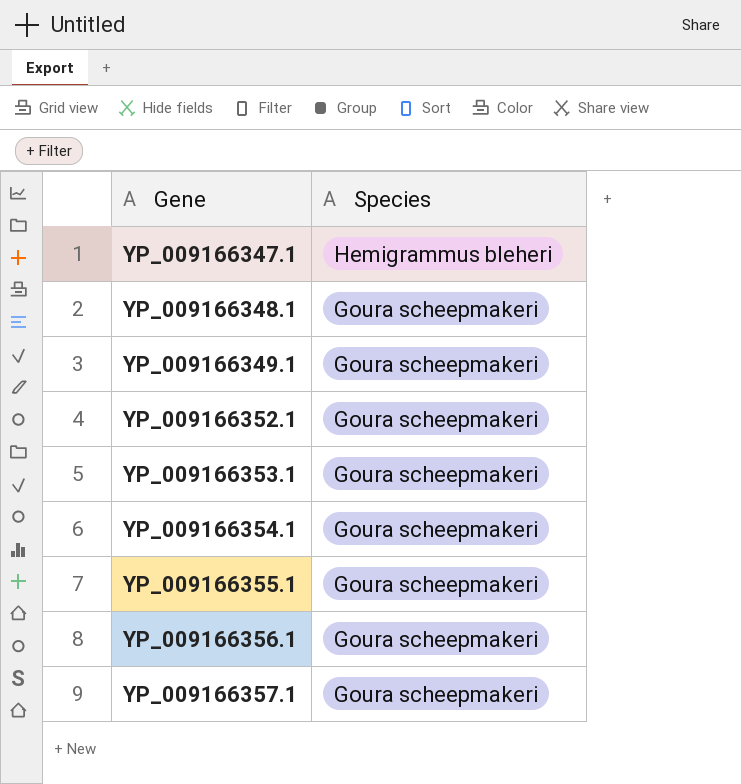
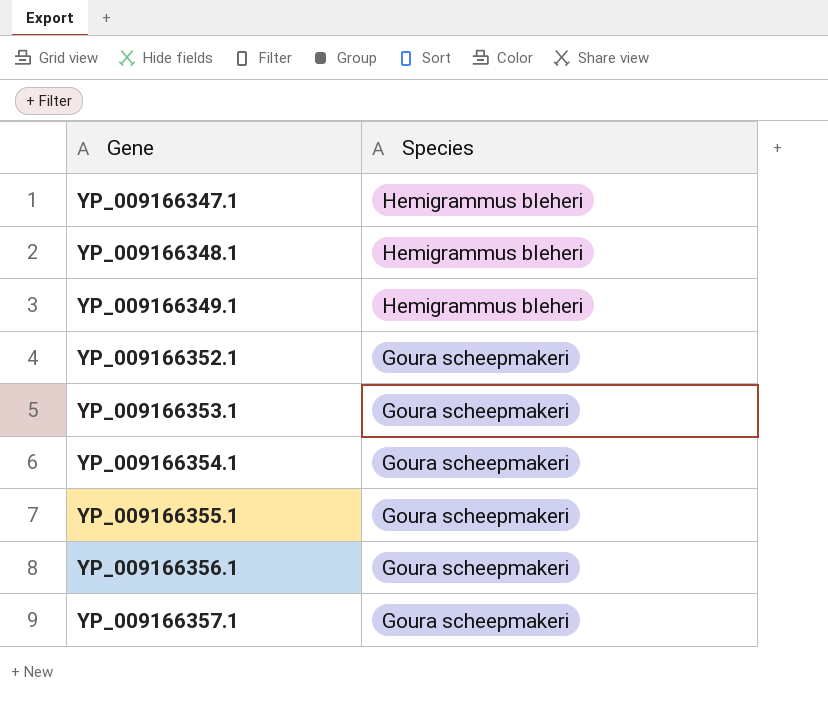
YP_009166348.1 | Species: Goura scheepmakeri -> Hemigrammus bleheri
YP_009166349.1 | Species: Goura scheepmakeri -> Hemigrammus bleheri

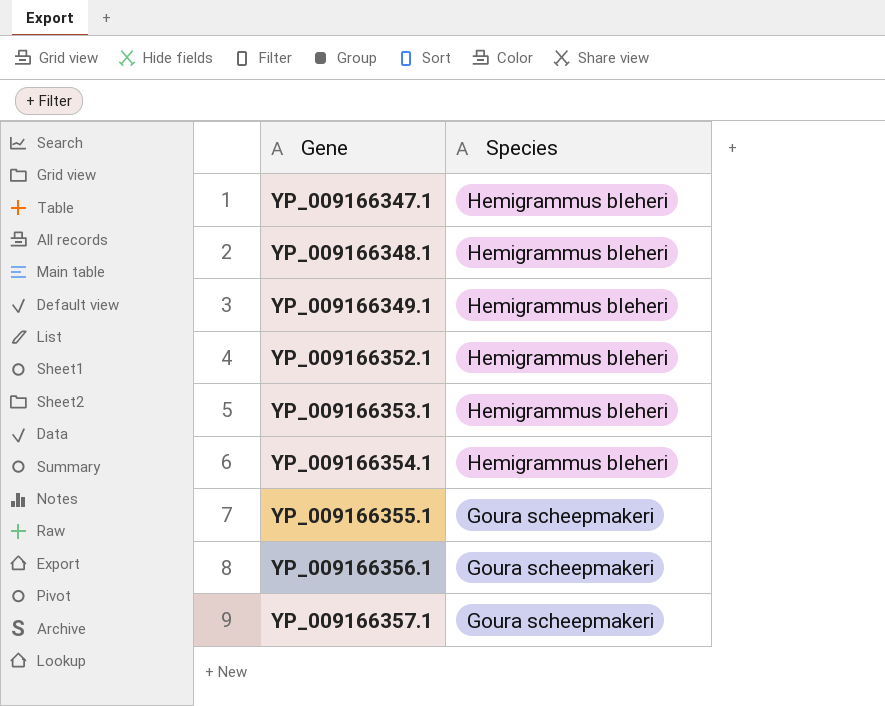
YP_009166352.1 | Species: Goura scheepmakeri -> Hemigrammus bleheri
YP_009166353.1 | Species: Goura scheepmakeri -> Hemigrammus bleheri
YP_009166354.1 | Species: Goura scheepmakeri -> Hemigrammus bleheri

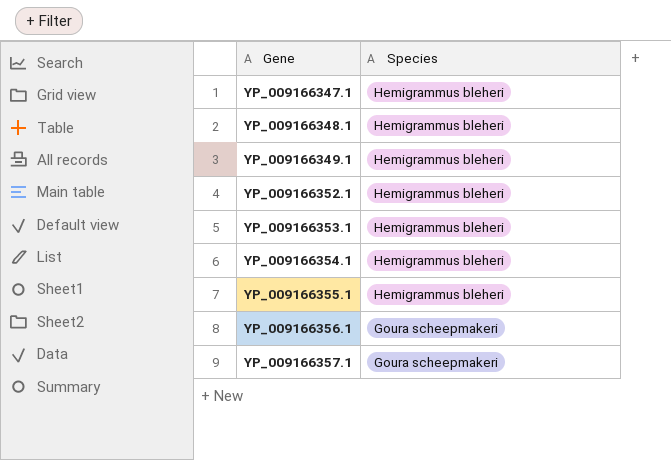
YP_009166355.1 | Species: Goura scheepmakeri -> Hemigrammus bleheri

